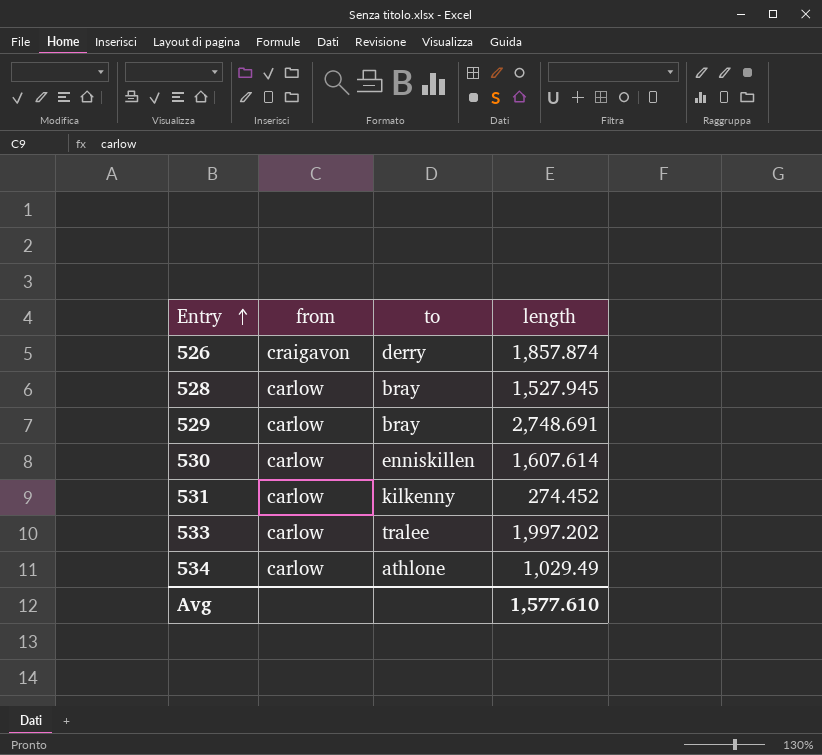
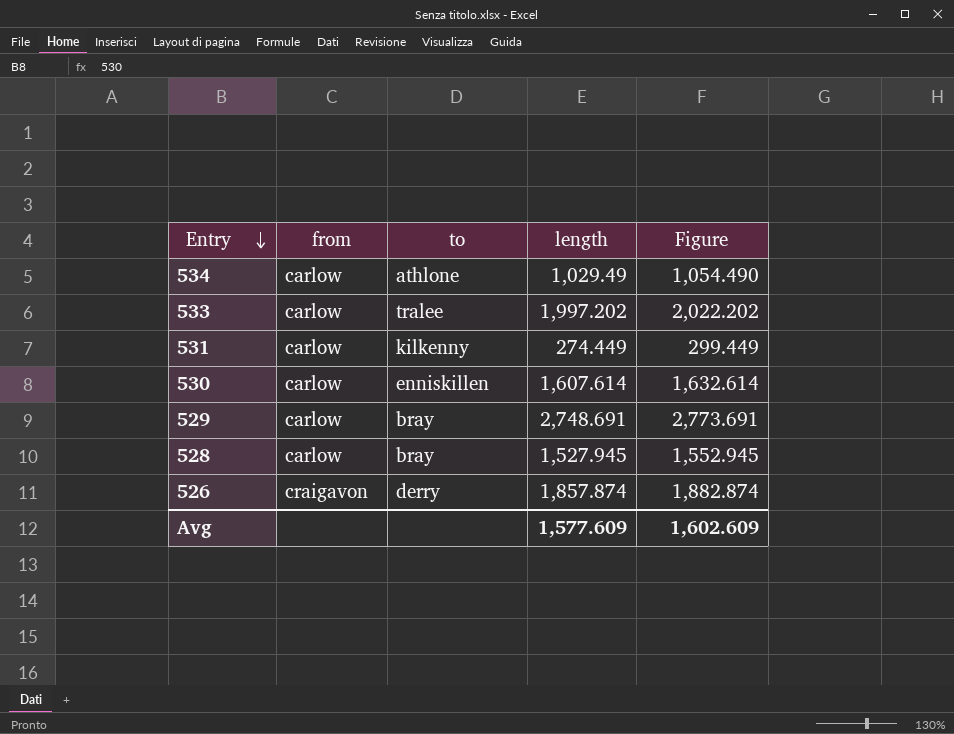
row order: Entry ascending -> Entry descending
column Figure | formula: none -> [length] + 25
531 | length: 274.452 -> 274.449
Avg | length: 1,577.610 -> 1,577.609

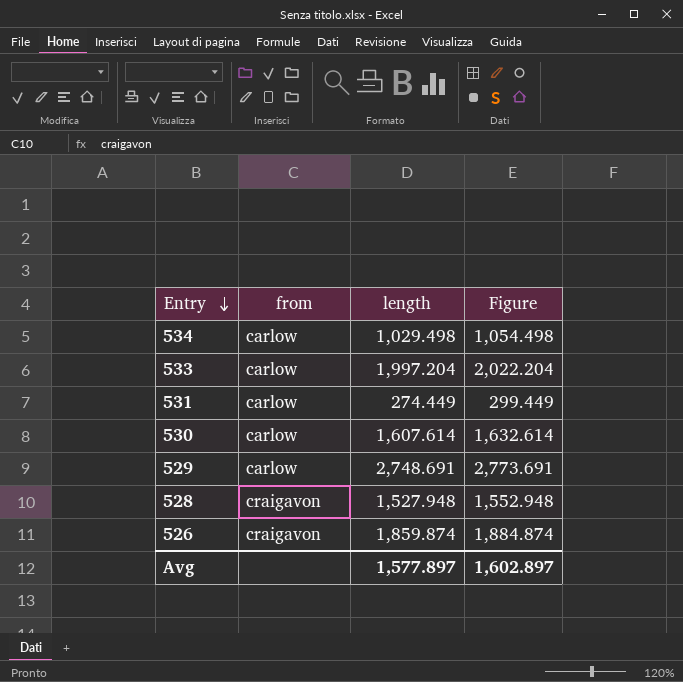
column to | position: 3 -> none
534 | length: 1,029.49 -> 1,029.498
534 | Figure: 1,054.490 -> 1,054.498
533 | length: 1,997.202 -> 1,997.204
533 | Figure: 2,022.202 -> 2,022.204
528 | from: carlow -> craigavon
528 | length: 1,527.945 -> 1,527.948
528 | Figure: 1,552.945 -> 1,552.948
526 | length: 1,857.874 -> 1,859.874
526 | Figure: 1,882.874 -> 1,884.874
Avg | length: 1,577.609 -> 1,577.897
Avg | Figure: 1,602.609 -> 1,602.897

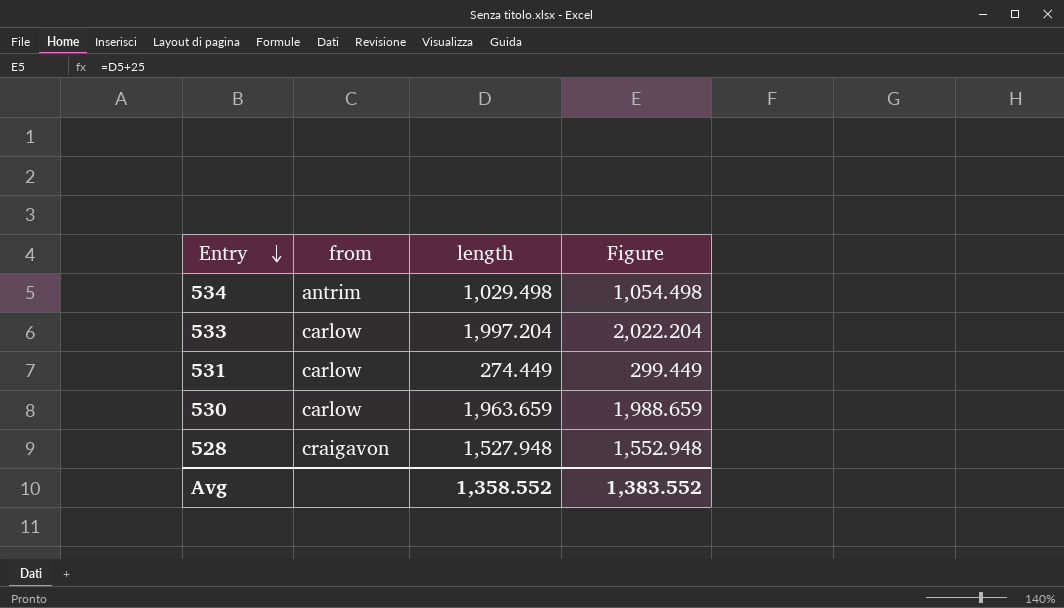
row 529: carlow | 2,748.691 | 2,773.691 -> none
row 526: craigavon | 1,859.874 | 1,884.874 -> none
534 | from: carlow -> antrim
530 | length: 1,607.614 -> 1,963.659
530 | Figure: 1,632.614 -> 1,988.659
Avg | length: 1,577.897 -> 1,358.552
Avg | Figure: 1,602.897 -> 1,383.552

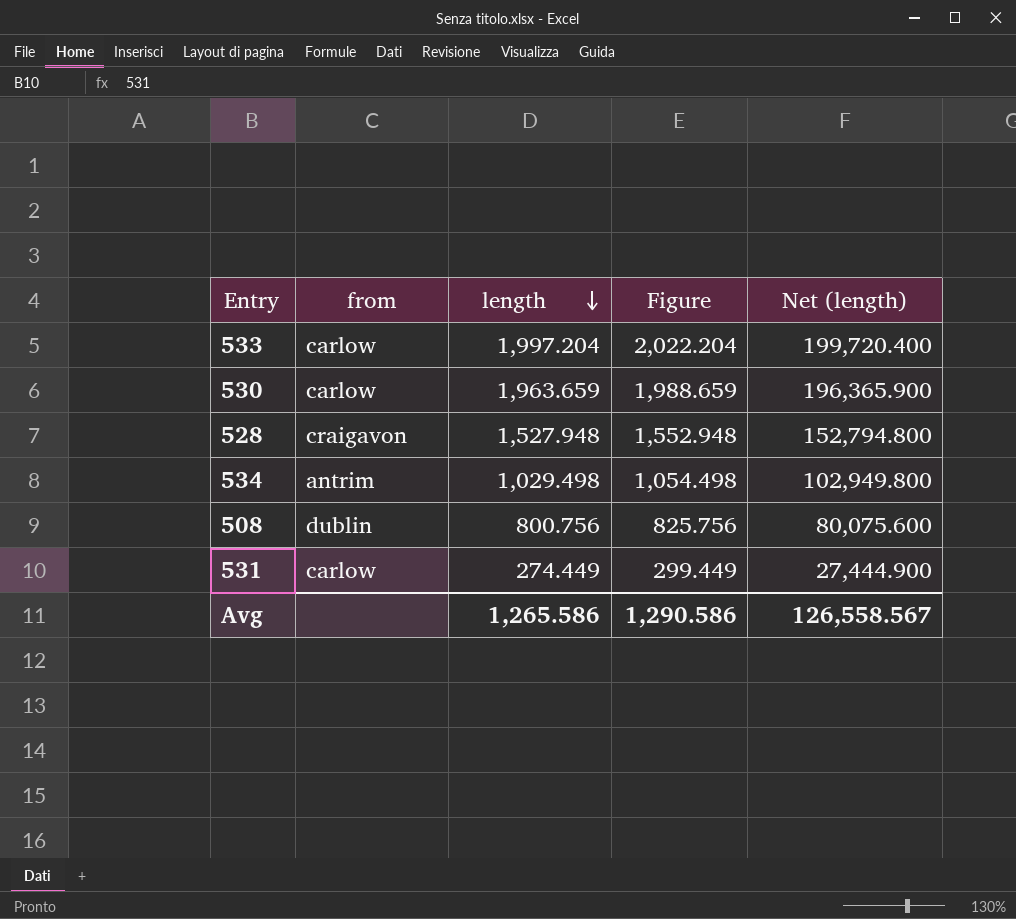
row order: Entry descending -> length descending
column Net (length) | formula: none -> [length] * 100
row 508: none -> dublin | 800.756 | 825.756 | 80,075.600
Avg | length: 1,358.552 -> 1,265.586
Avg | Figure: 1,383.552 -> 1,290.586

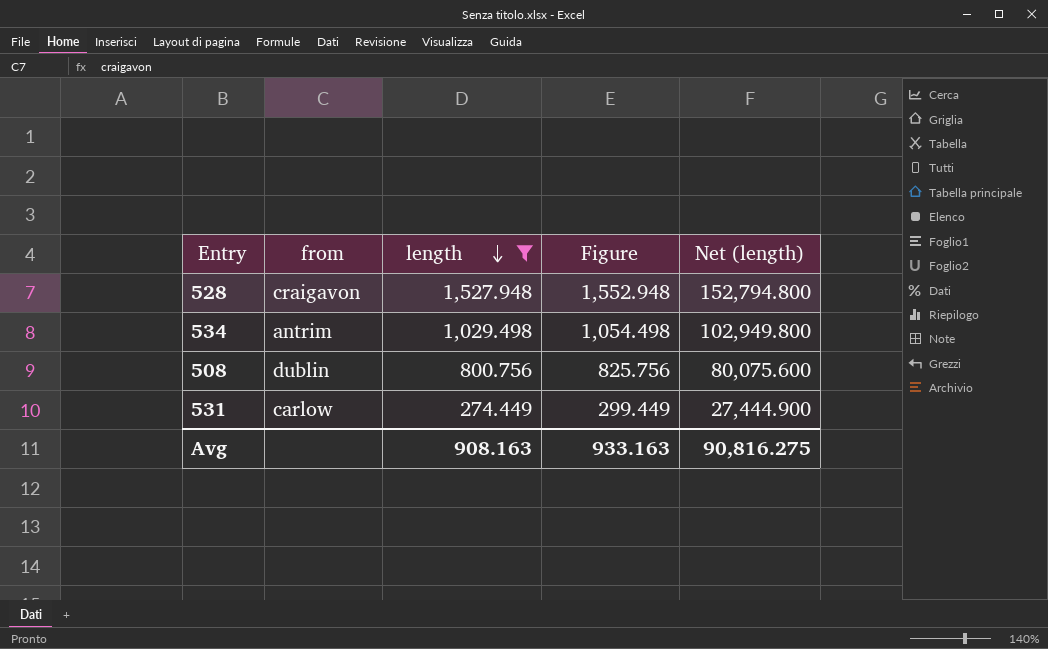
filter: none -> length <= 1,527.948
Avg | length: 1,265.586 -> 908.163
Avg | Figure: 1,290.586 -> 933.163
Avg | Net (length): 126,558.567 -> 90,816.275

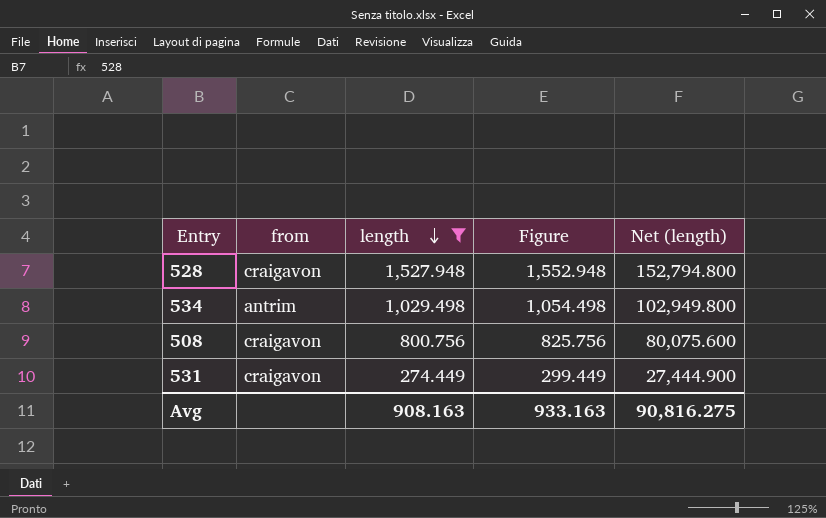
508 | from: dublin -> craigavon
531 | from: carlow -> craigavon

